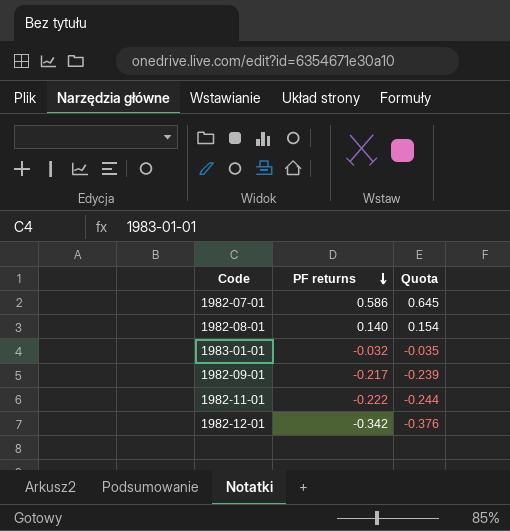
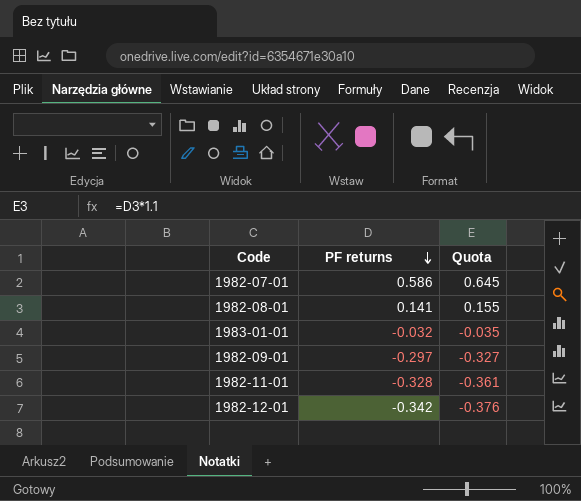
1982-08-01 | PF returns: 0.140 -> 0.141
1982-08-01 | Quota: 0.154 -> 0.155
1982-09-01 | PF returns: -0.217 -> -0.297
1982-09-01 | Quota: -0.239 -> -0.327
1982-11-01 | PF returns: -0.222 -> -0.328
1982-11-01 | Quota: -0.244 -> -0.361

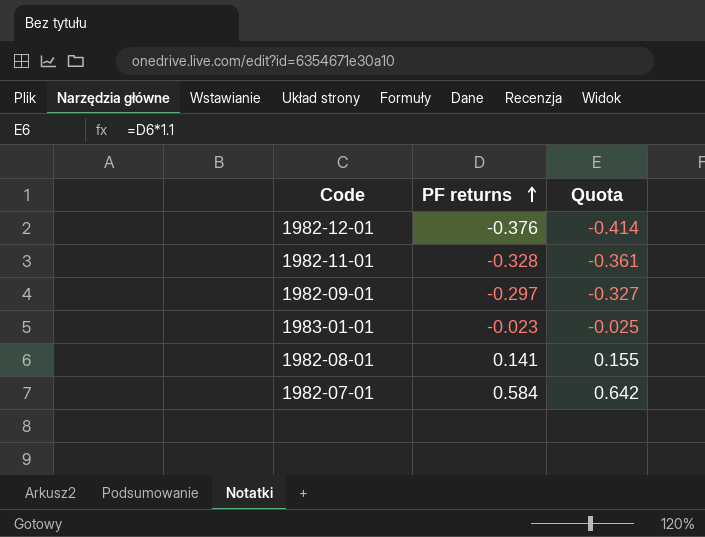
row order: PF returns descending -> PF returns ascending
1982-12-01 | PF returns: -0.342 -> -0.376
1982-12-01 | Quota: -0.376 -> -0.414
1983-01-01 | PF returns: -0.032 -> -0.023
1983-01-01 | Quota: -0.035 -> -0.025
1982-07-01 | PF returns: 0.586 -> 0.584
1982-07-01 | Quota: 0.645 -> 0.642

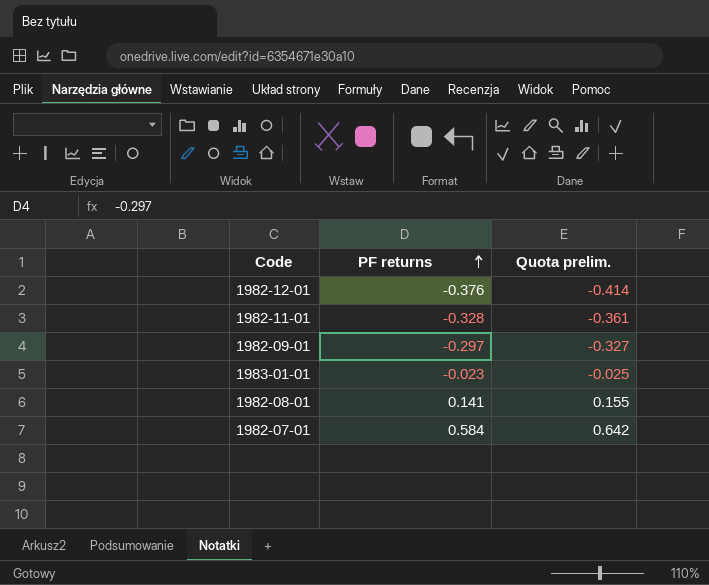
column name: Quota -> Quota prelim.

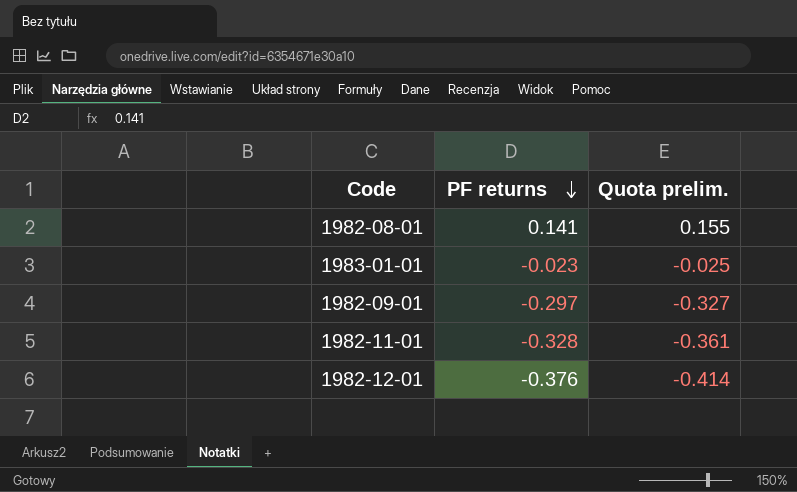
row order: PF returns ascending -> PF returns descending
row 1982-07-01: 0.584 | 0.642 -> none

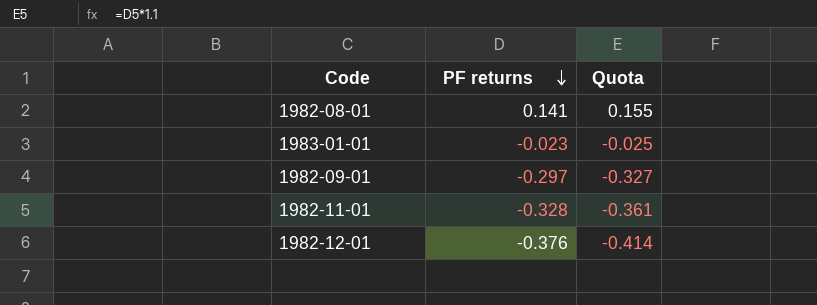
column name: Quota prelim. -> Quota

